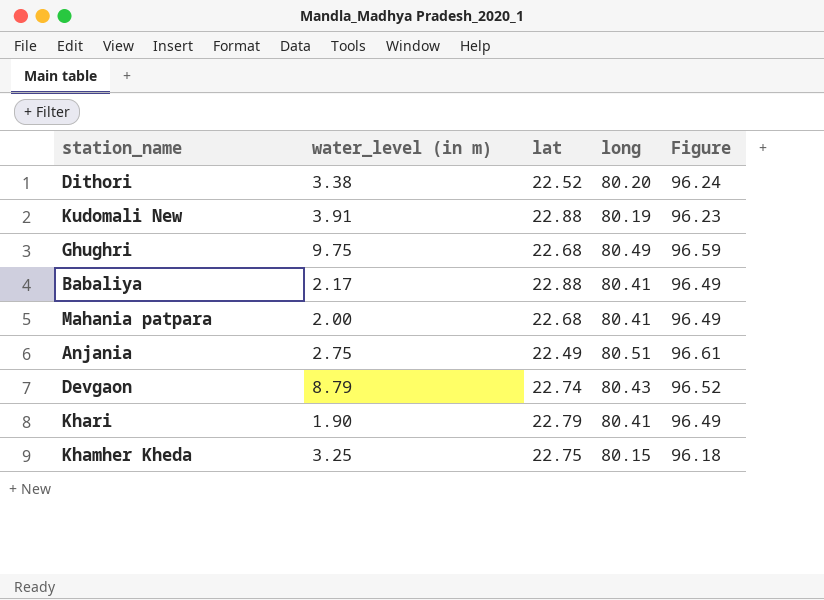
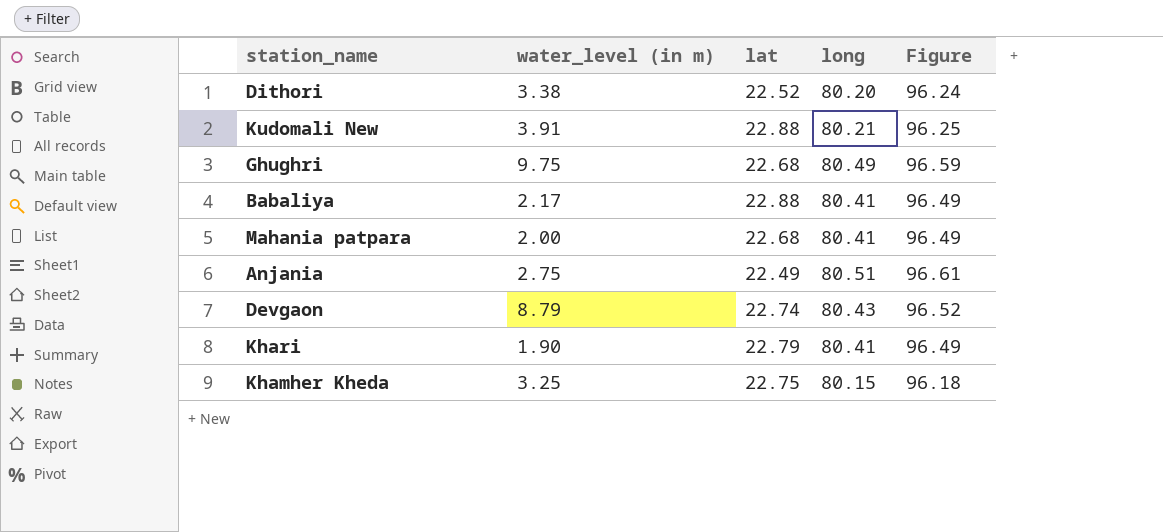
Kudomali New | long: 80.19 -> 80.21
Kudomali New | Figure: 96.23 -> 96.25

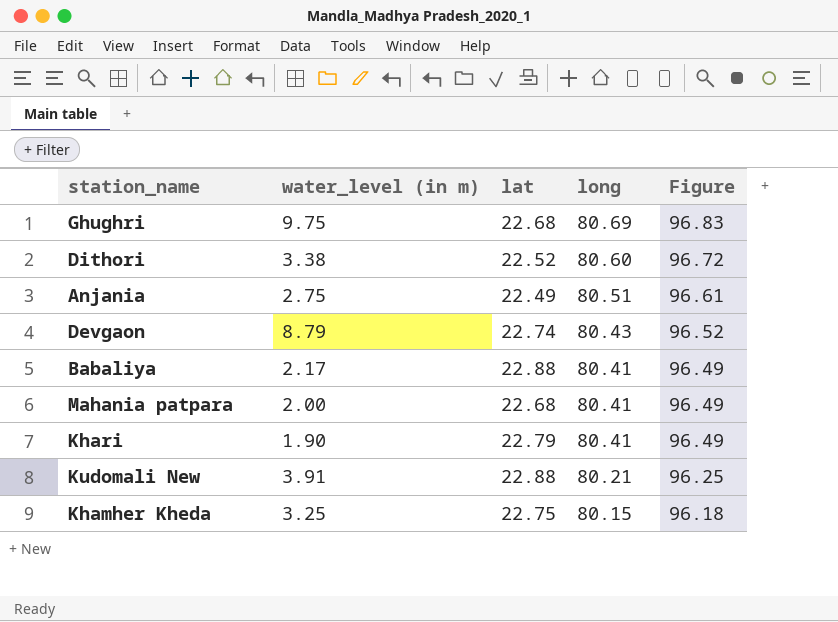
row order: none -> long descending
Ghughri | long: 80.49 -> 80.69
Ghughri | Figure: 96.59 -> 96.83
Dithori | long: 80.20 -> 80.60
Dithori | Figure: 96.24 -> 96.72

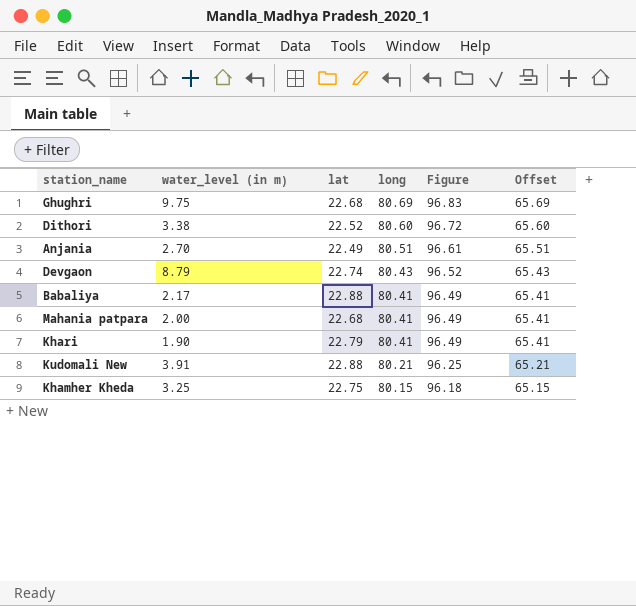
column Offset | formula: none -> [long] - 15
Anjania | water_level (in m): 2.75 -> 2.70

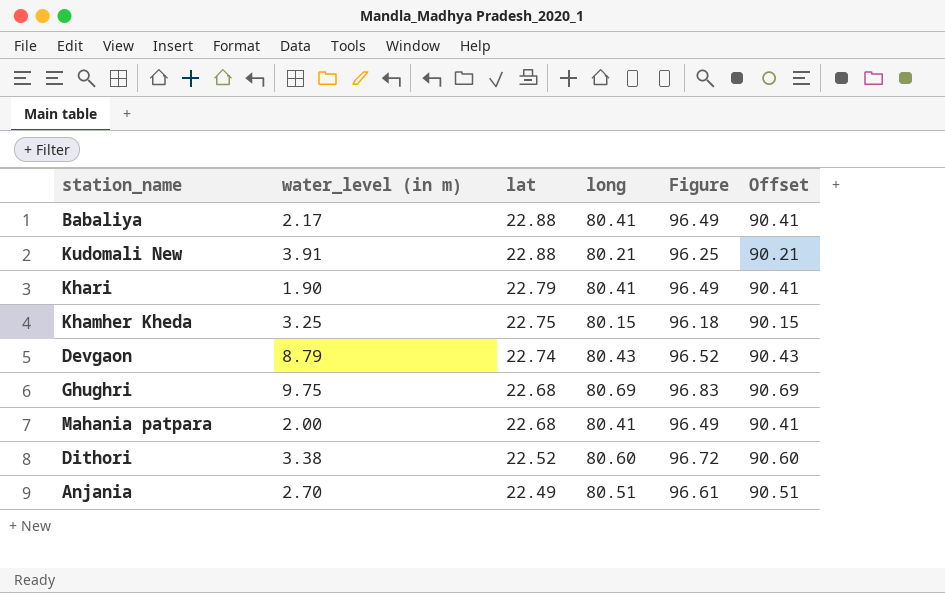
row order: long descending -> lat descending
column Offset | formula: [long] - 15 -> [long] + 10

